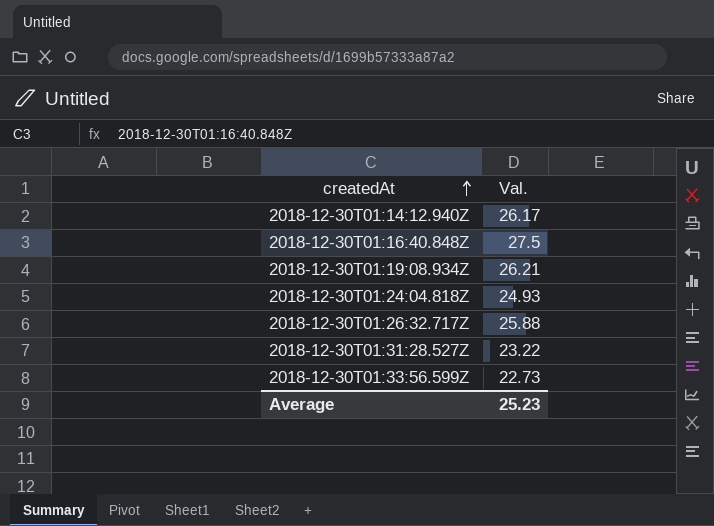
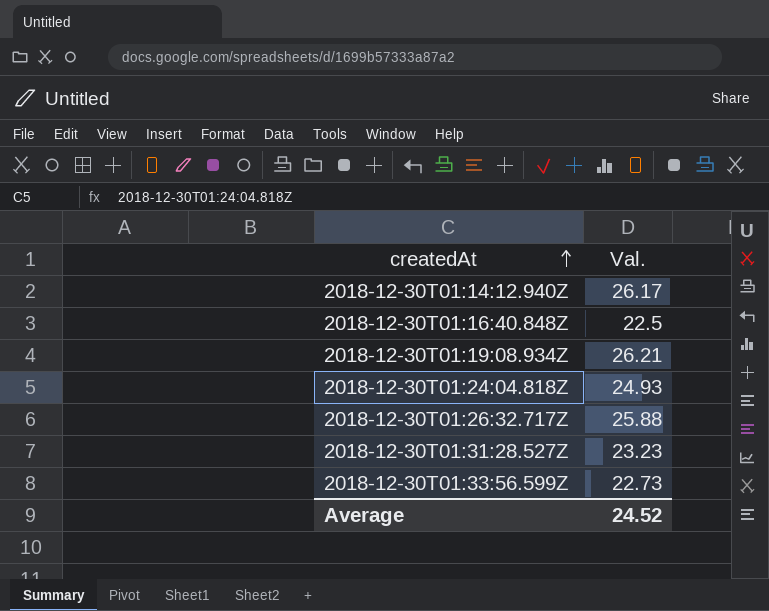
2018-12-30T01:16:40.848Z | Val.: 27.5 -> 22.5
2018-12-30T01:31:28.527Z | Val.: 23.22 -> 23.23
Average | Val.: 25.23 -> 24.52

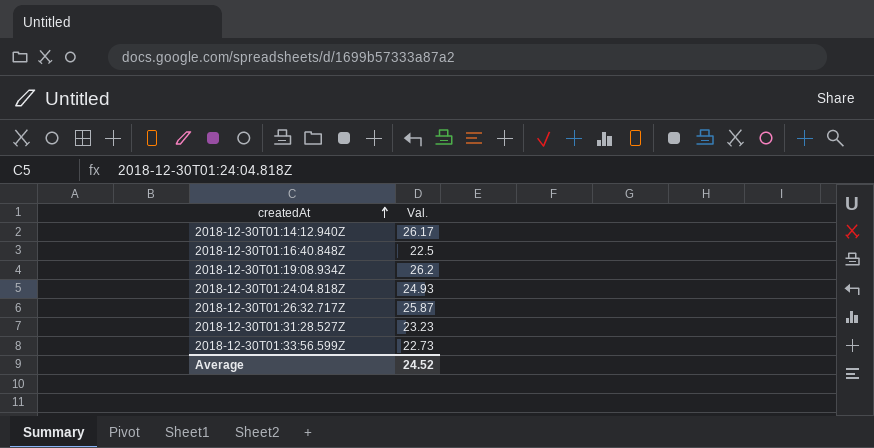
2018-12-30T01:19:08.934Z | Val.: 26.21 -> 26.2
2018-12-30T01:26:32.717Z | Val.: 25.88 -> 25.87

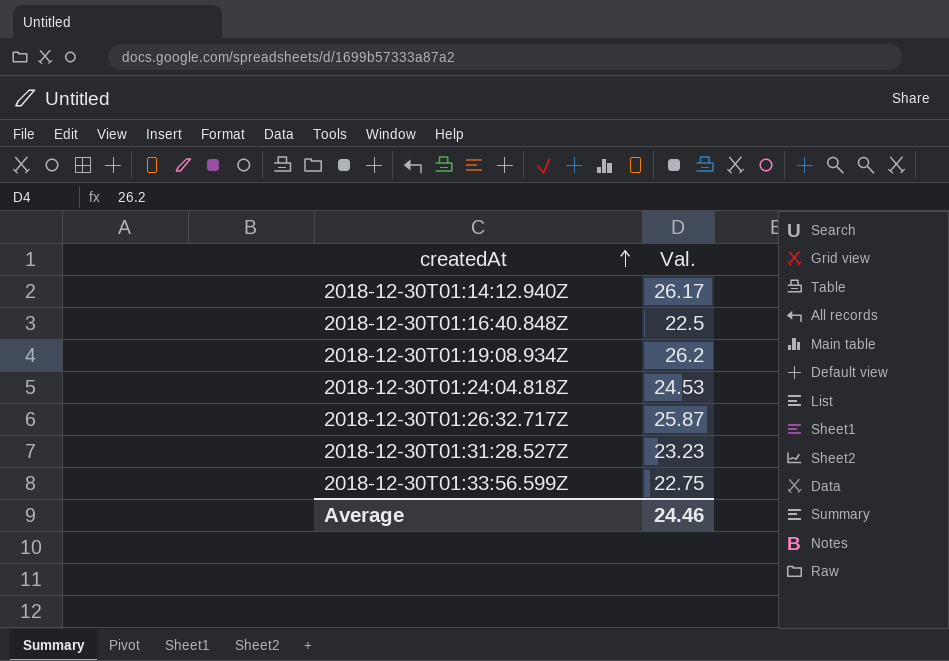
2018-12-30T01:24:04.818Z | Val.: 24.93 -> 24.53
2018-12-30T01:33:56.599Z | Val.: 22.73 -> 22.75
Average | Val.: 24.52 -> 24.46

